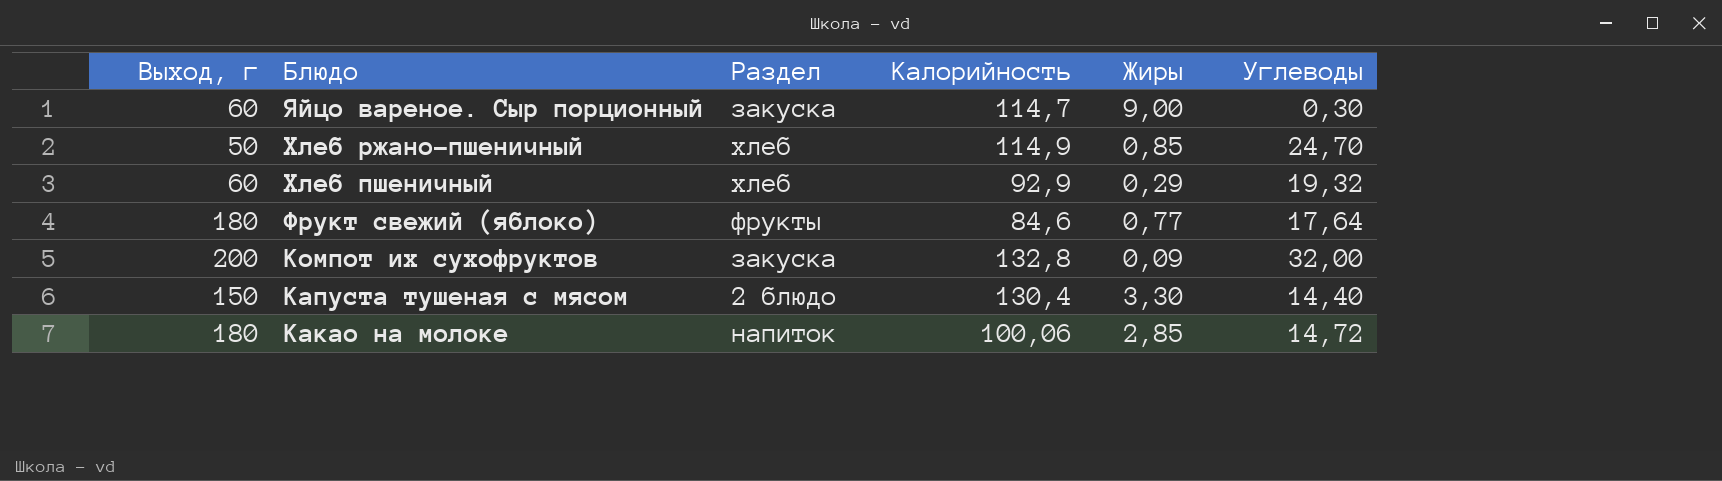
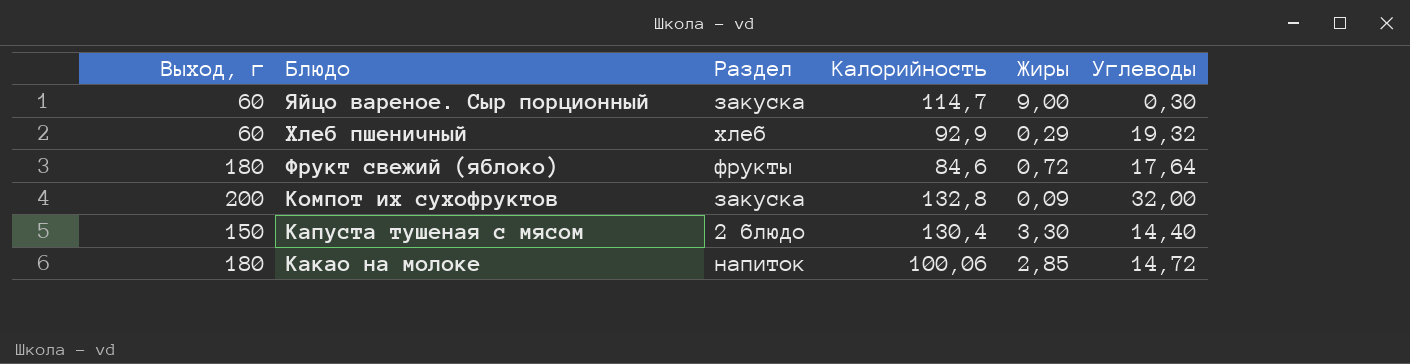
row Хлеб ржано-пшеничный: 50 | хлеб | 114,9 | 0,85 | 24,70 -> none
Фрукт свежий (яблоко) | Жиры: 0,77 -> 0,72

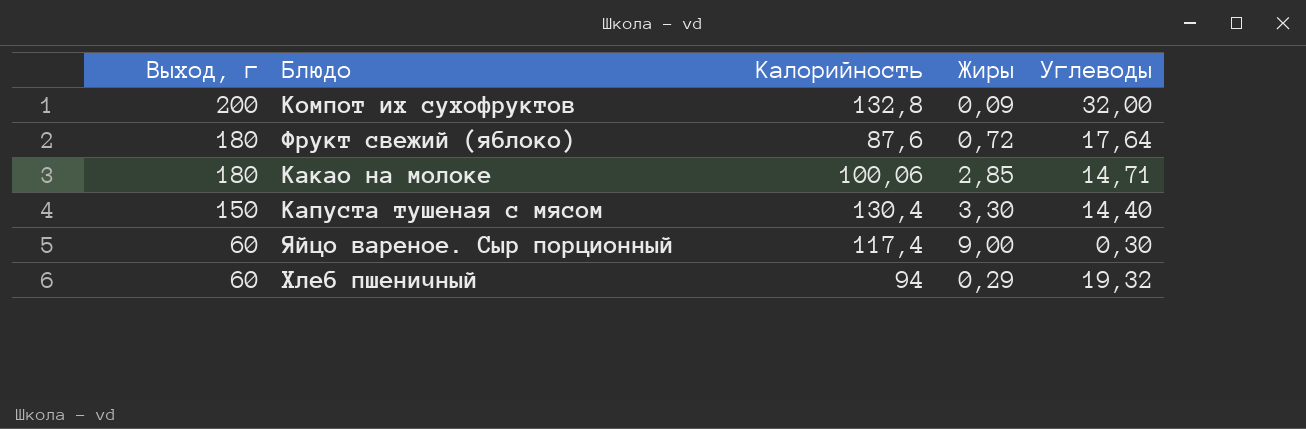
row order: Блюдо descending -> Выход, г descending
column Раздел | position: 3 -> none
Фрукт свежий (яблоко) | Калорийность: 84,6 -> 87,6
Какао на молоке | Углеводы: 14,72 -> 14,71
Яйцо вареное. Сыр порционный | Калорийность: 114,7 -> 117,4
Хлеб пшеничный | Калорийность: 92,9 -> 94

